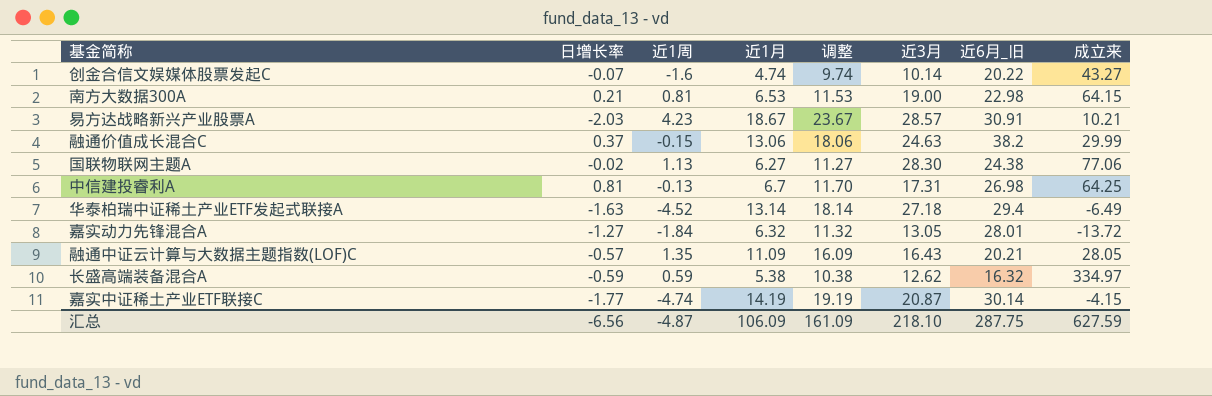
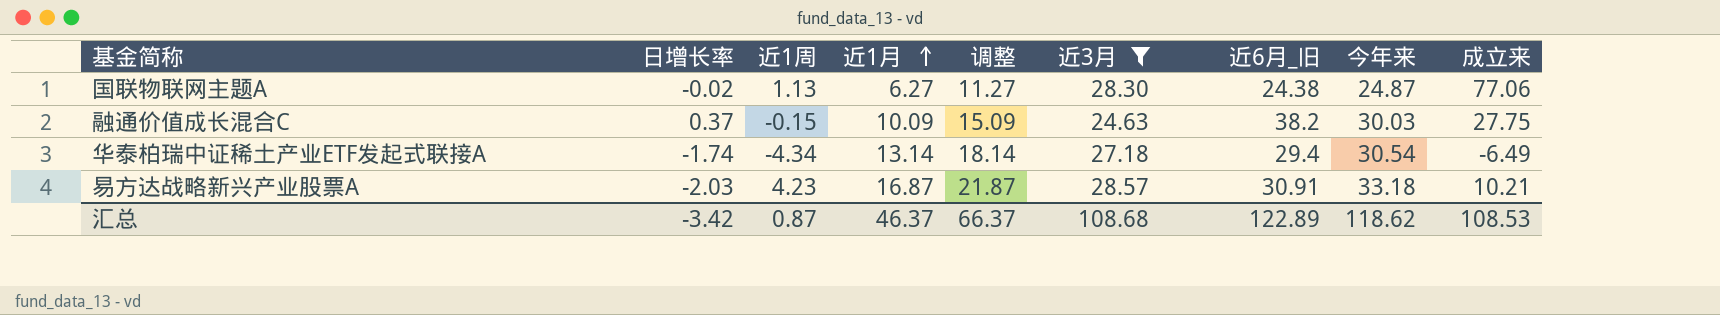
filter: none -> 近3月 >= 24.63
row order: none -> 近1月 ascending
column 今年来 | position: none -> 8
融通价值成长混合C | 近1月: 13.06 -> 10.09
融通价值成长混合C | 调整: 18.06 -> 15.09
融通价值成长混合C | 成立来: 29.99 -> 27.75
华泰柏瑞中证稀土产业ETF发起式联接A | 日增长率: -1.63 -> -1.74
华泰柏瑞中证稀土产业ETF发起式联接A | 近1周: -4.52 -> -4.34
易方达战略新兴产业股票A | 近1月: 18.67 -> 16.87
易方达战略新兴产业股票A | 调整: 23.67 -> 21.87
汇总 | 日增长率: -6.56 -> -3.42
汇总 | 近1周: -4.87 -> 0.87
汇总 | 近1月: 106.09 -> 46.37
汇总 | 调整: 161.09 -> 66.37
汇总 | 近3月: 218.10 -> 108.68
汇总 | 近6月_旧: 287.75 -> 122.89
汇总 | 成立来: 627.59 -> 108.53

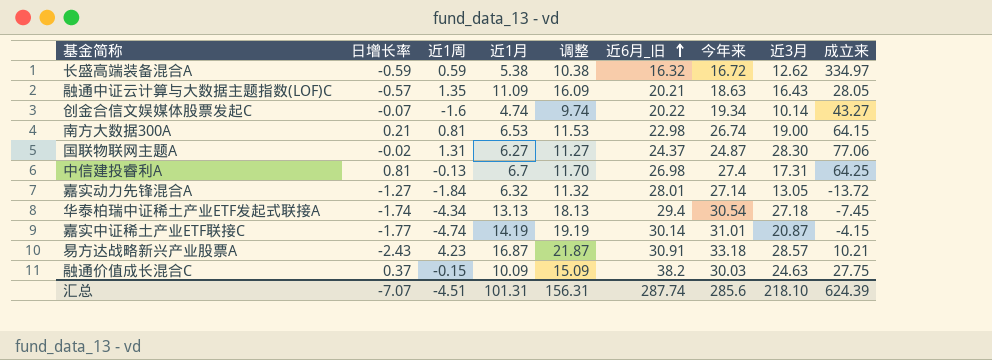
filter: 近3月 >= 24.63 -> none
row order: 近1月 ascending -> 近6月_旧 ascending
column 近3月 | position: 6 -> 8
国联物联网主题A | 近1周: 1.13 -> 1.31
国联物联网主题A | 近6月_旧: 24.38 -> 24.37
华泰柏瑞中证稀土产业ETF发起式联接A | 近1月: 13.14 -> 13.13
华泰柏瑞中证稀土产业ETF发起式联接A | 调整: 18.14 -> 18.13
华泰柏瑞中证稀土产业ETF发起式联接A | 成立来: -6.49 -> -7.45
易方达战略新兴产业股票A | 日增长率: -2.03 -> -2.43
汇总 | 日增长率: -3.42 -> -7.07
汇总 | 近1周: 0.87 -> -4.51
汇总 | 近1月: 46.37 -> 101.31
汇总 | 调整: 66.37 -> 156.31
汇总 | 近6月_旧: 122.89 -> 287.74
汇总 | 今年来: 118.62 -> 285.6
汇总 | 近3月: 108.68 -> 218.10
汇总 | 成立来: 108.53 -> 624.39

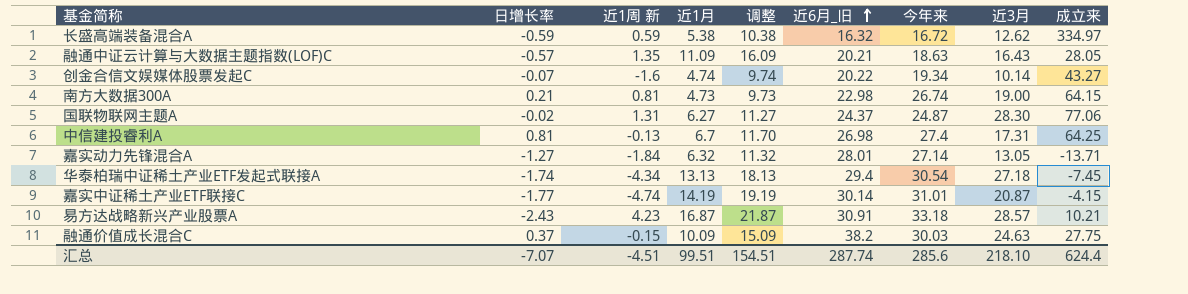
column name: 近1周 -> 近1周 新
南方大数据300A | 近1月: 6.53 -> 4.73
南方大数据300A | 调整: 11.53 -> 9.73
嘉实动力先锋混合A | 成立来: -13.72 -> -13.71
汇总 | 近1月: 101.31 -> 99.51
汇总 | 调整: 156.31 -> 154.51
汇总 | 成立来: 624.39 -> 624.4

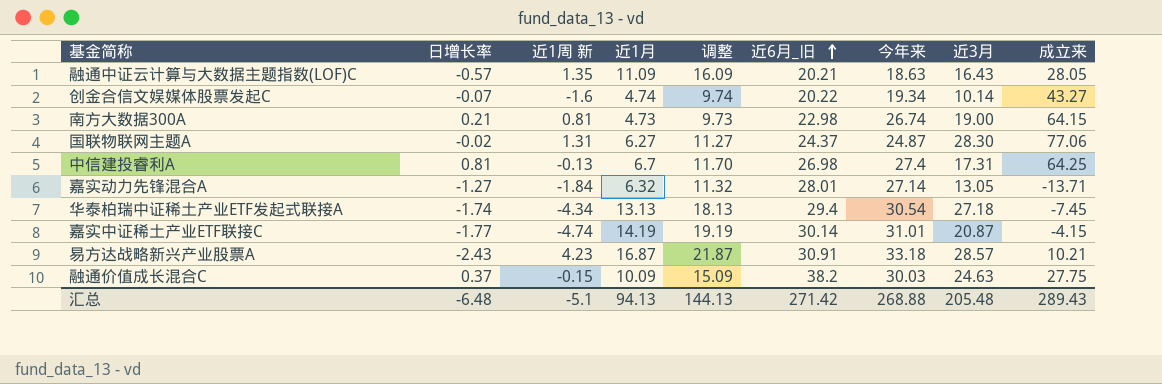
row 长盛高端装备混合A: -0.59 | 0.59 | 5.38 | 10.38 | 16.32 | 16.72 | 12.62 | 334.97 -> none
汇总 | 日增长率: -7.07 -> -6.48
汇总 | 近1周 新: -4.51 -> -5.1
汇总 | 近1月: 99.51 -> 94.13
汇总 | 调整: 154.51 -> 144.13
汇总 | 近6月_旧: 287.74 -> 271.42
汇总 | 今年来: 285.6 -> 268.88
汇总 | 近3月: 218.10 -> 205.48
汇总 | 成立来: 624.4 -> 289.43

